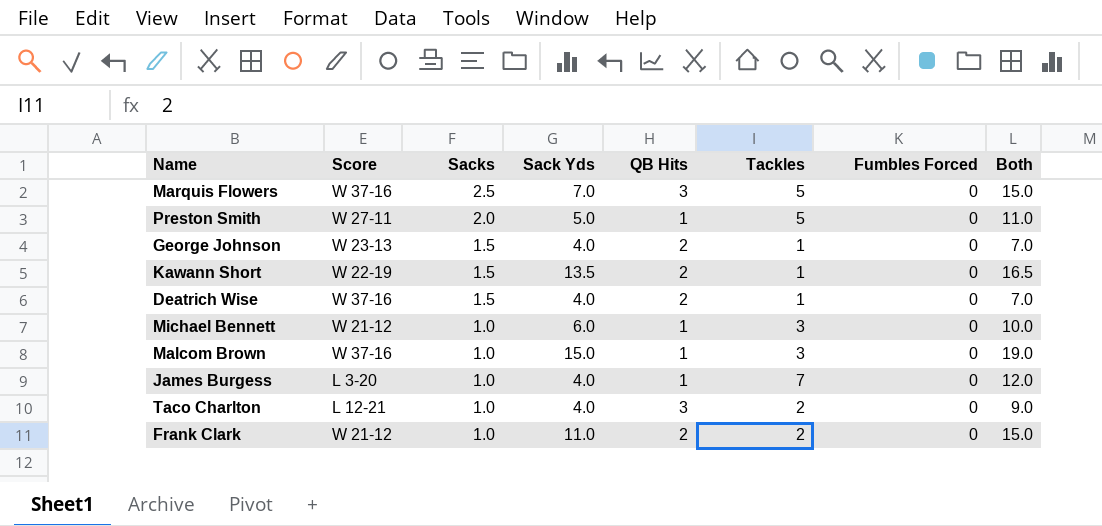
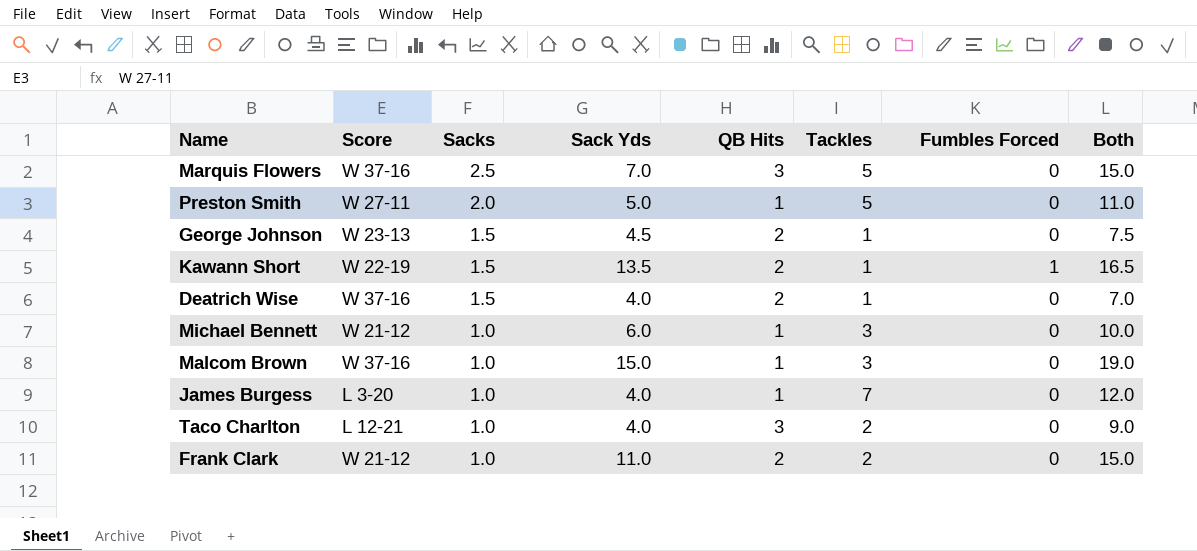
George Johnson | Sack Yds: 4.0 -> 4.5
George Johnson | Both: 7.0 -> 7.5
Kawann Short | Fumbles Forced: 0 -> 1

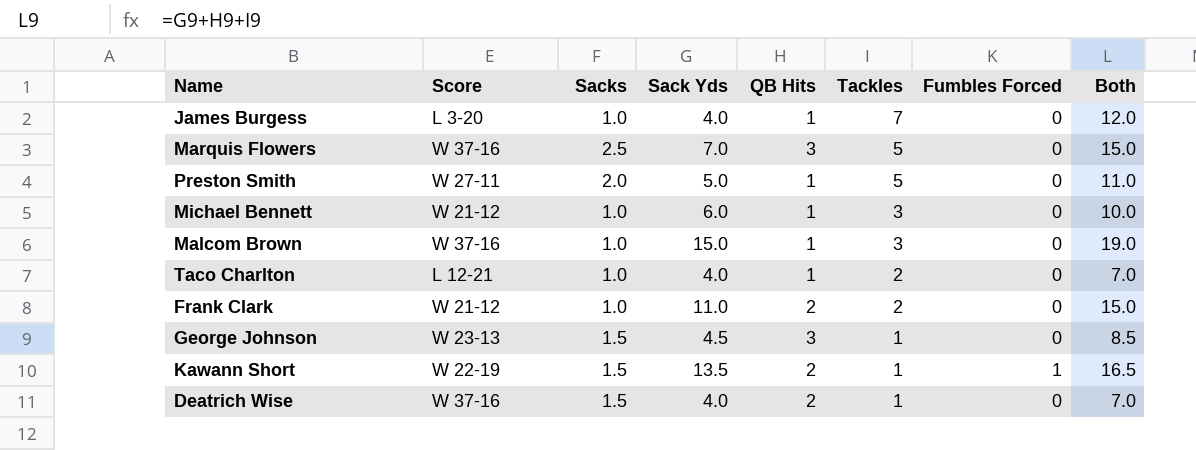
row order: Sacks descending -> Tackles descending
Taco Charlton | QB Hits: 3 -> 1
Taco Charlton | Both: 9.0 -> 7.0
George Johnson | QB Hits: 2 -> 3
George Johnson | Both: 7.5 -> 8.5

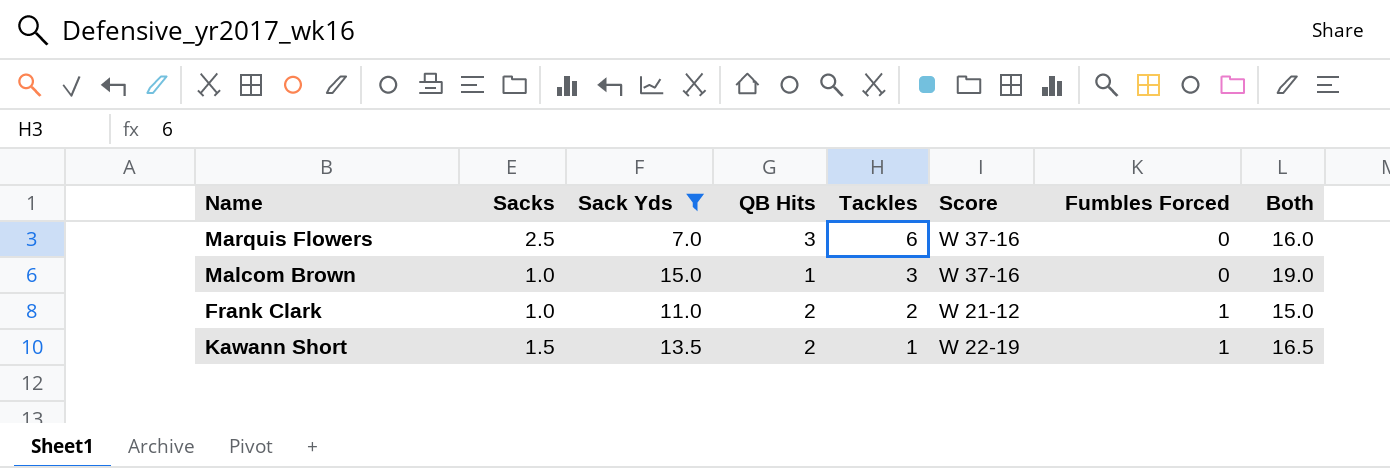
filter: none -> Sack Yds >= 7.0
column Score | position: 2 -> 6
Marquis Flowers | Tackles: 5 -> 6
Marquis Flowers | Both: 15.0 -> 16.0
Frank Clark | Fumbles Forced: 0 -> 1

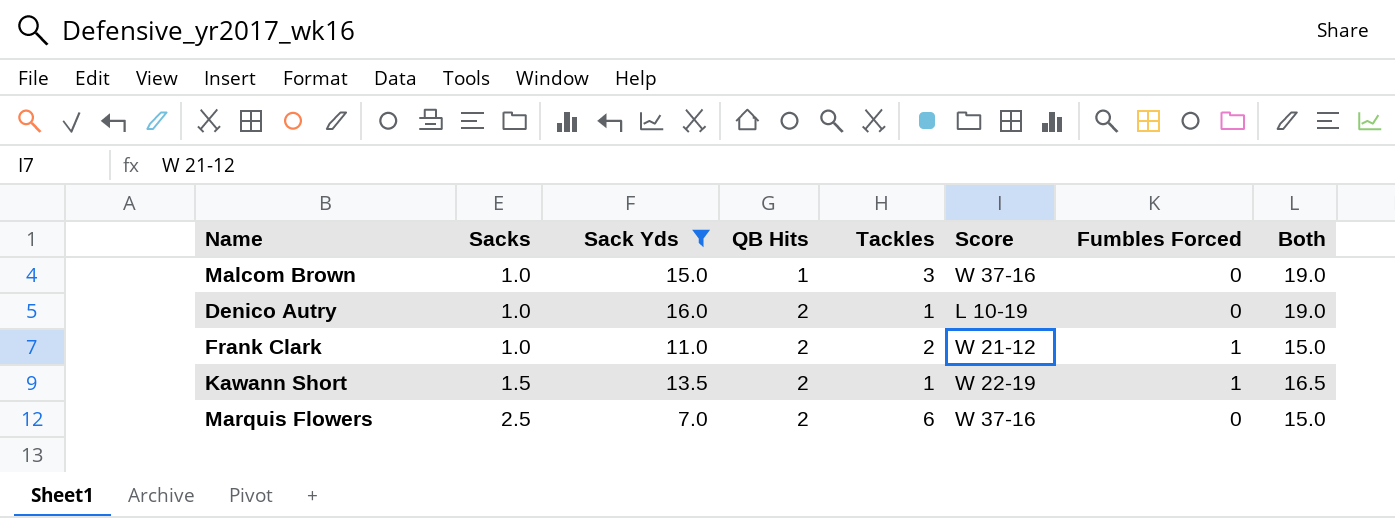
row order: Tackles descending -> Sacks ascending
row Denico Autry: none -> 1.0 | 16.0 | 2 | 1 | L 10-19 | 0 | 19.0
Marquis Flowers | QB Hits: 3 -> 2
Marquis Flowers | Both: 16.0 -> 15.0

